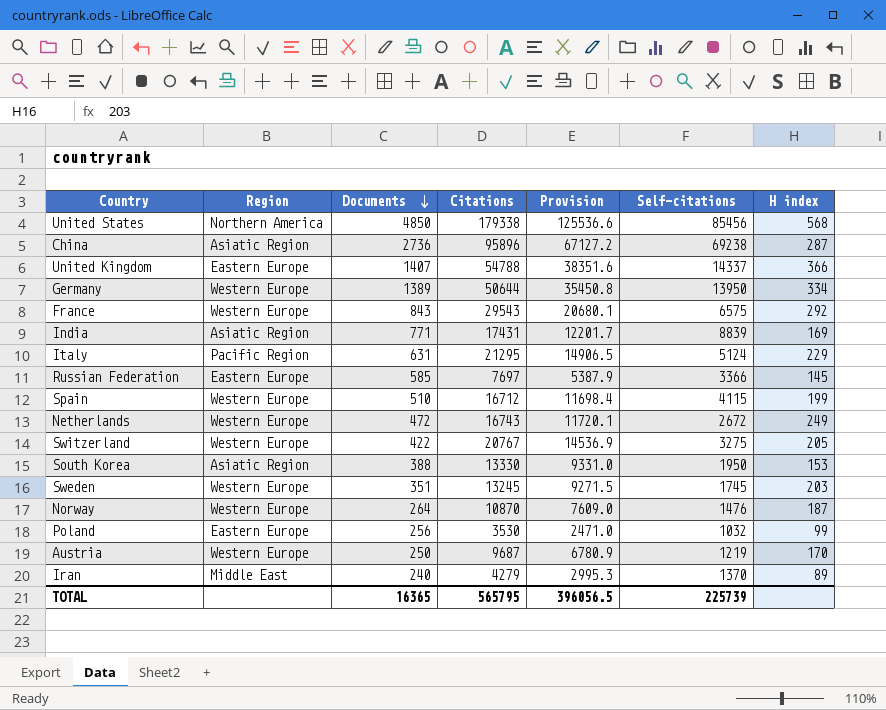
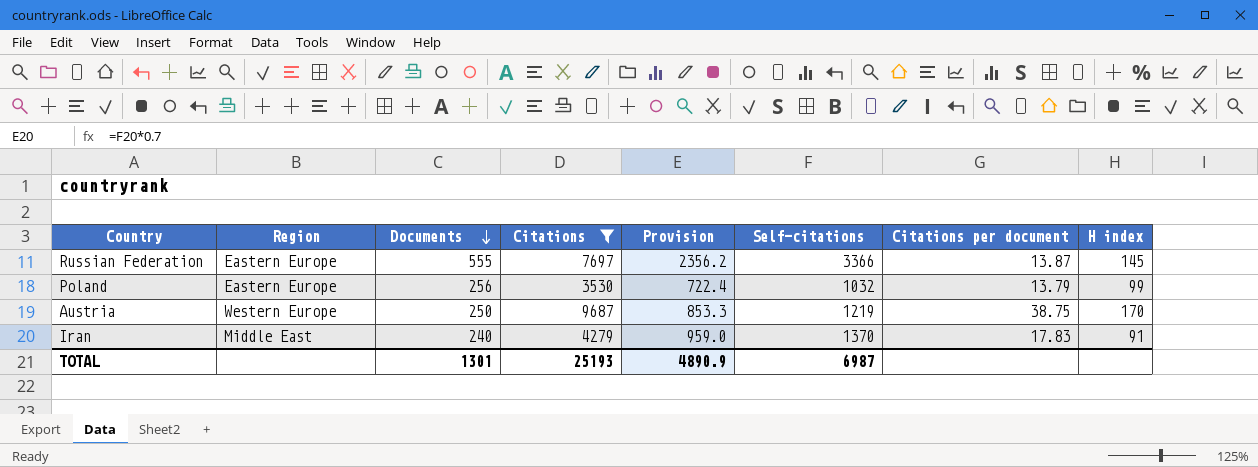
filter: none -> Citations <= 9687
column Provision | formula: [Citations] * 0.7 -> [Self-citations] * 0.7
column Citations per document | formula: none -> [Citations] / [Documents]
Russian Federation | Documents: 585 -> 555
Iran | H index: 89 -> 91
TOTAL | Documents: 16365 -> 1301
TOTAL | Citations: 565795 -> 25193
TOTAL | Provision: 396056.5 -> 4890.9
TOTAL | Self-citations: 225739 -> 6987

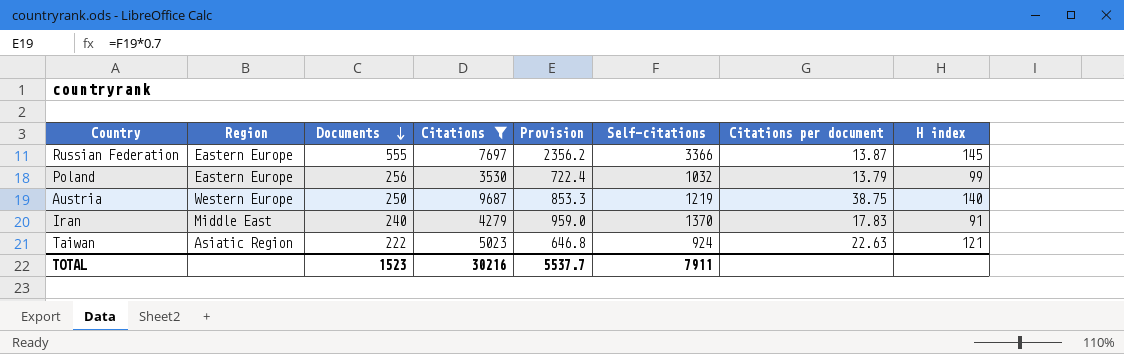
Austria | H index: 170 -> 140
row Taiwan: none -> Asiatic Region | 222 | 5023 | 646.8 | 924 | 22.63 | 121
TOTAL | Documents: 1301 -> 1523
TOTAL | Citations: 25193 -> 30216
TOTAL | Provision: 4890.9 -> 5537.7
TOTAL | Self-citations: 6987 -> 7911

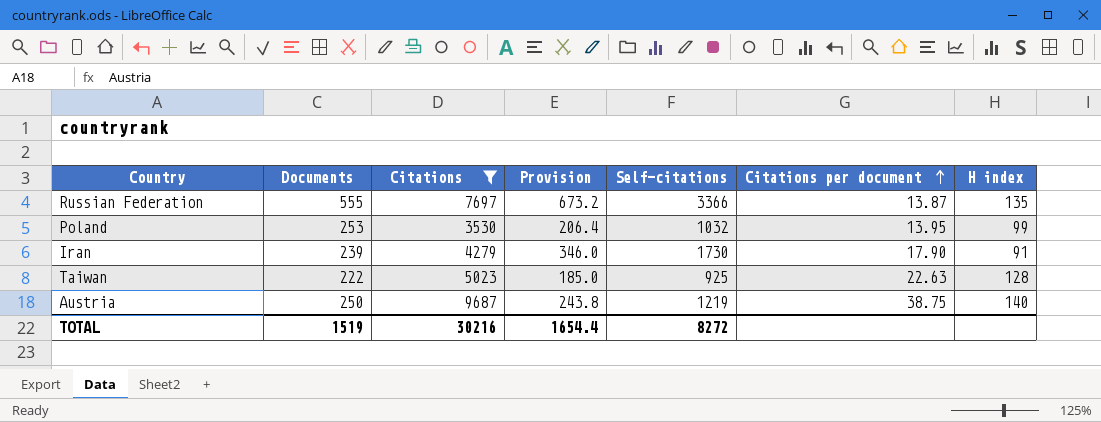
row order: Documents descending -> Citations per document ascending
column Region | position: 2 -> none
column Provision | formula: [Self-citations] * 0.7 -> [Self-citations] * 0.2
Russian Federation | H index: 145 -> 135
Poland | Documents: 256 -> 253
Poland | Citations per document: 13.79 -> 13.95
Iran | Documents: 240 -> 239
Iran | Self-citations: 1370 -> 1730
Iran | Citations per document: 17.83 -> 17.90
Taiwan | Self-citations: 924 -> 925
Taiwan | H index: 121 -> 128
TOTAL | Documents: 1523 -> 1519
TOTAL | Provision: 5537.7 -> 1654.4
TOTAL | Self-citations: 7911 -> 8272

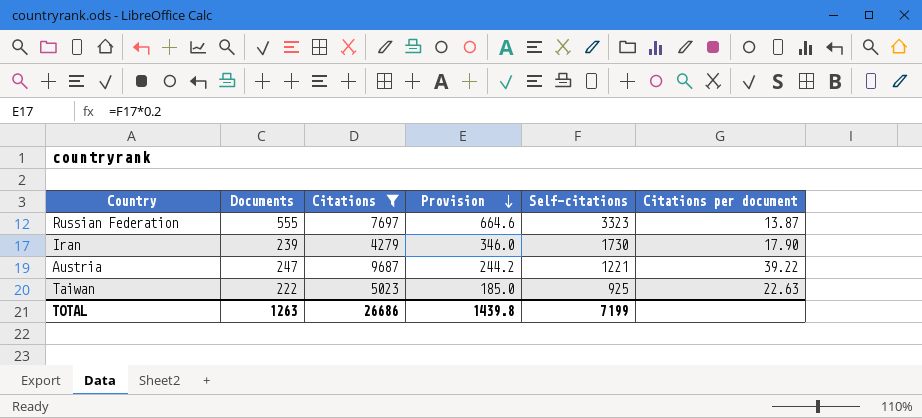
row order: Citations per document ascending -> Provision descending
column H index | position: 7 -> none
row Poland: 253 | 3530 | 206.4 | 1032 | 13.95 | 99 -> none
Russian Federation | Provision: 673.2 -> 664.6
Russian Federation | Self-citations: 3366 -> 3323
Austria | Documents: 250 -> 247
Austria | Provision: 243.8 -> 244.2
Austria | Self-citations: 1219 -> 1221
Austria | Citations per document: 38.75 -> 39.22
TOTAL | Documents: 1519 -> 1263
TOTAL | Citations: 30216 -> 26686
TOTAL | Provision: 1654.4 -> 1439.8
TOTAL | Self-citations: 8272 -> 7199

